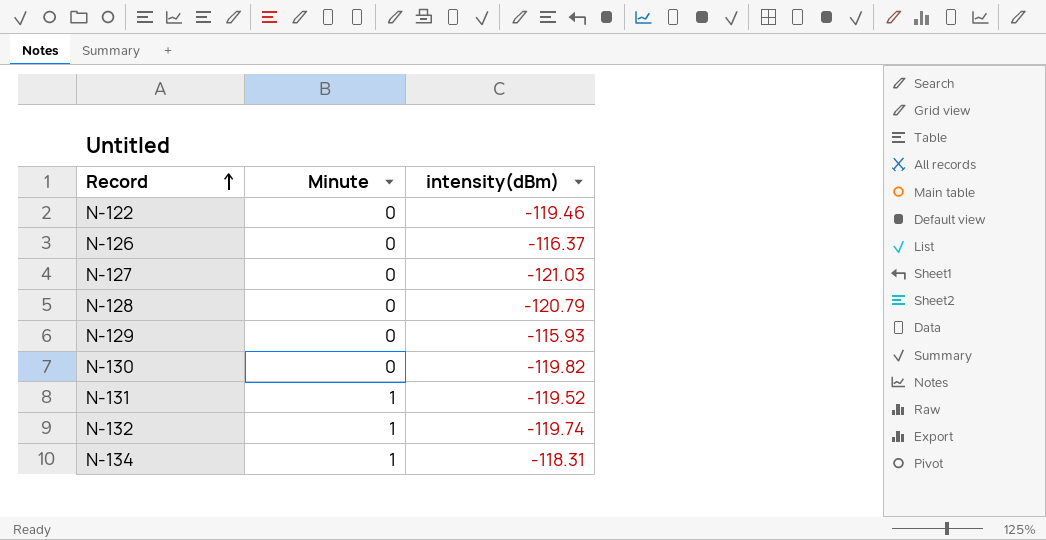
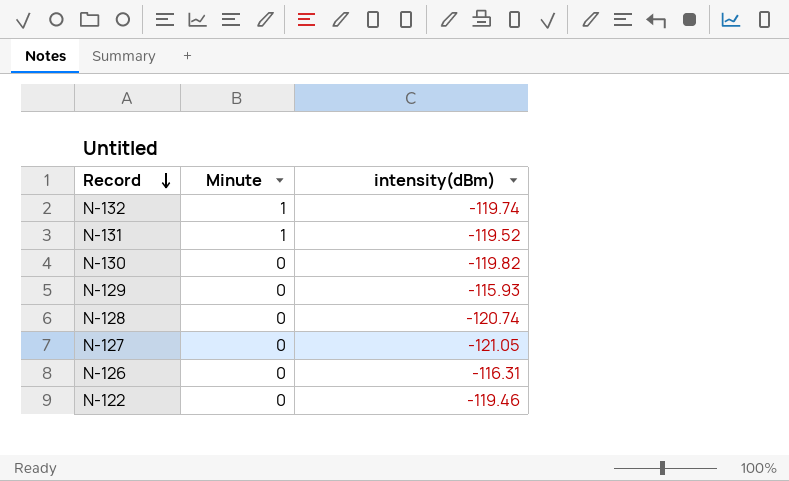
row order: Record ascending -> Record descending
row N-134: 1 | -118.31 -> none
N-128 | intensity(dBm): -120.79 -> -120.74
N-127 | intensity(dBm): -121.03 -> -121.05
N-126 | intensity(dBm): -116.37 -> -116.31

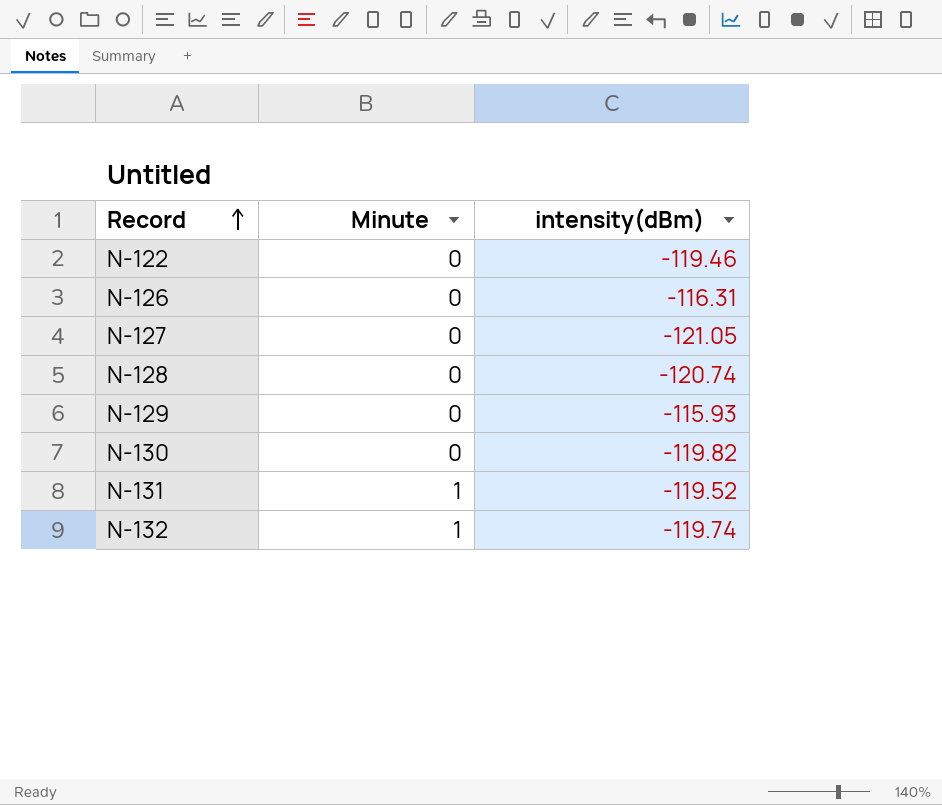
row order: Record descending -> Record ascending

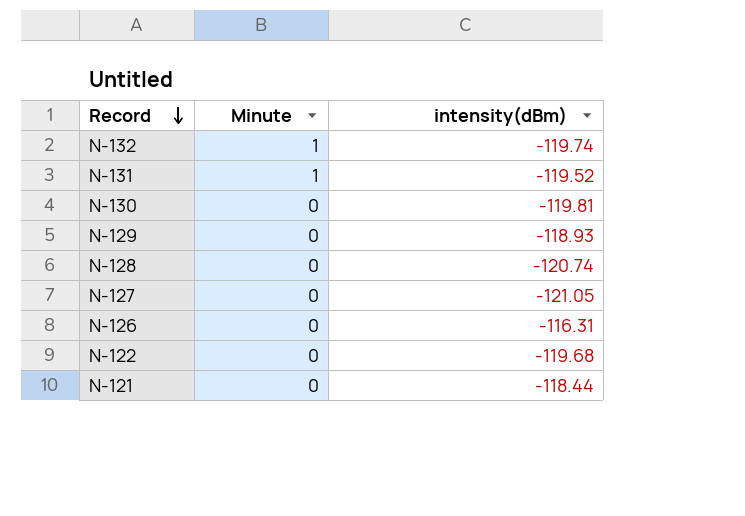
row order: Record ascending -> Record descending
N-130 | intensity(dBm): -119.82 -> -119.81
N-129 | intensity(dBm): -115.93 -> -118.93
N-122 | intensity(dBm): -119.46 -> -119.68
row N-121: none -> 0 | -118.44

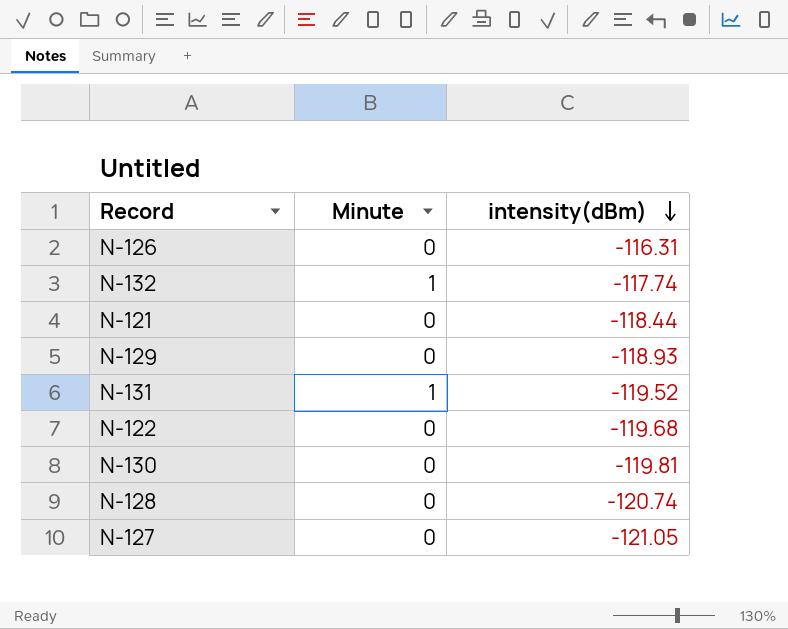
row order: Record descending -> intensity(dBm) descending
N-132 | intensity(dBm): -119.74 -> -117.74

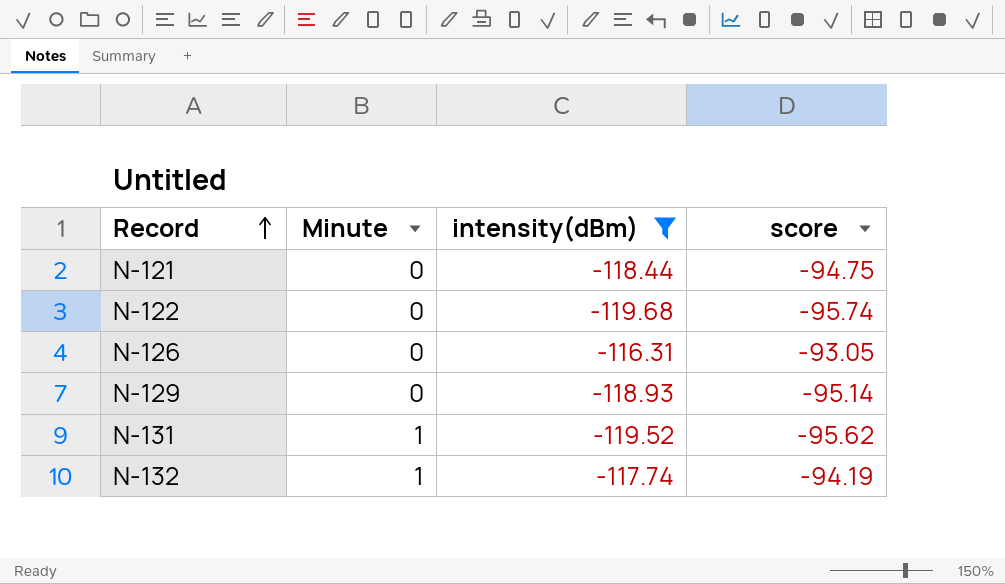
filter: none -> intensity(dBm) >= -119.68
row order: intensity(dBm) descending -> Record ascending
column score | formula: none -> [intensity(dBm)] * 0.8

